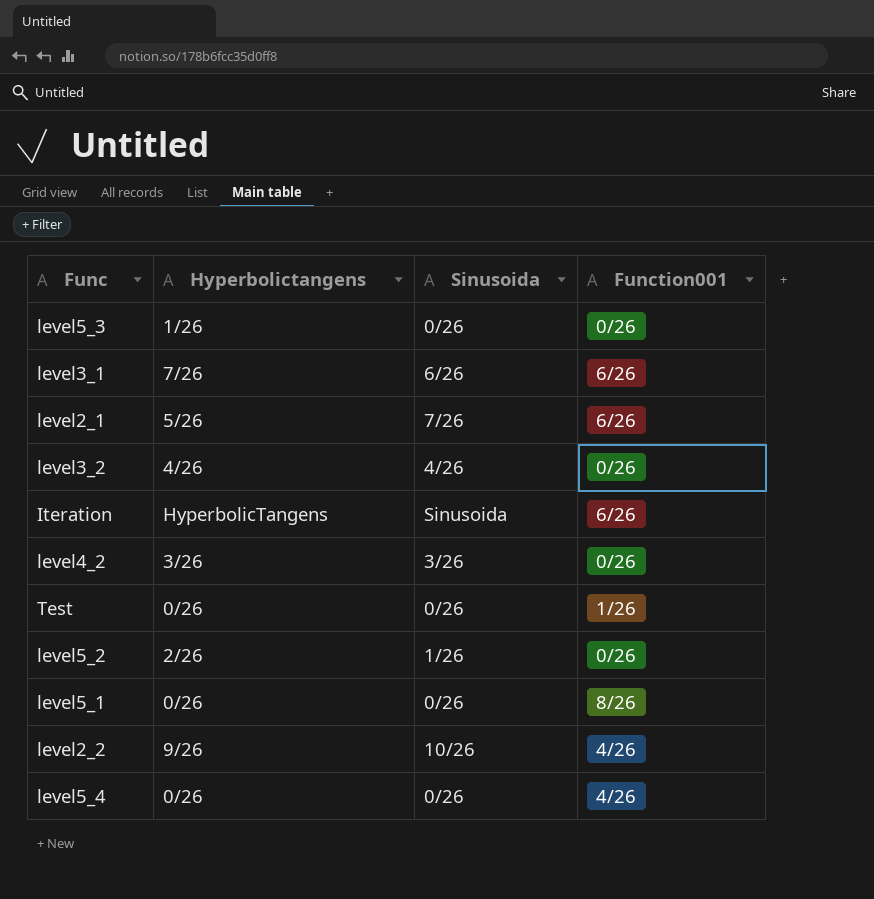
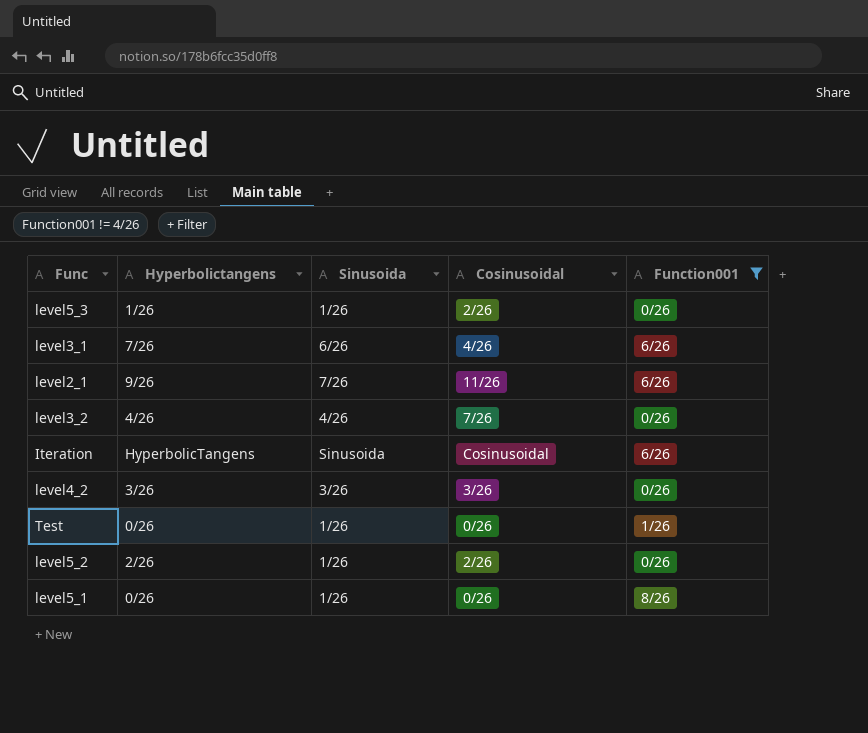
filter: none -> Function001 != 4/26
column Cosinusoidal | position: none -> 4
level5_3 | Sinusoida: 0/26 -> 1/26
level2_1 | Hyperbolictangens: 5/26 -> 9/26
Test | Sinusoida: 0/26 -> 1/26
level5_1 | Sinusoida: 0/26 -> 1/26

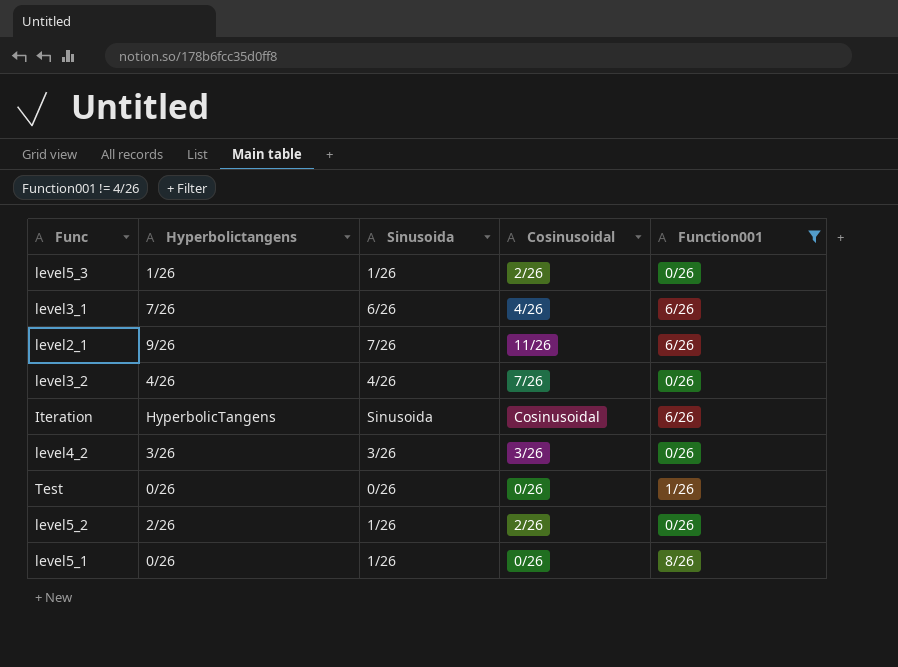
Test | Sinusoida: 1/26 -> 0/26

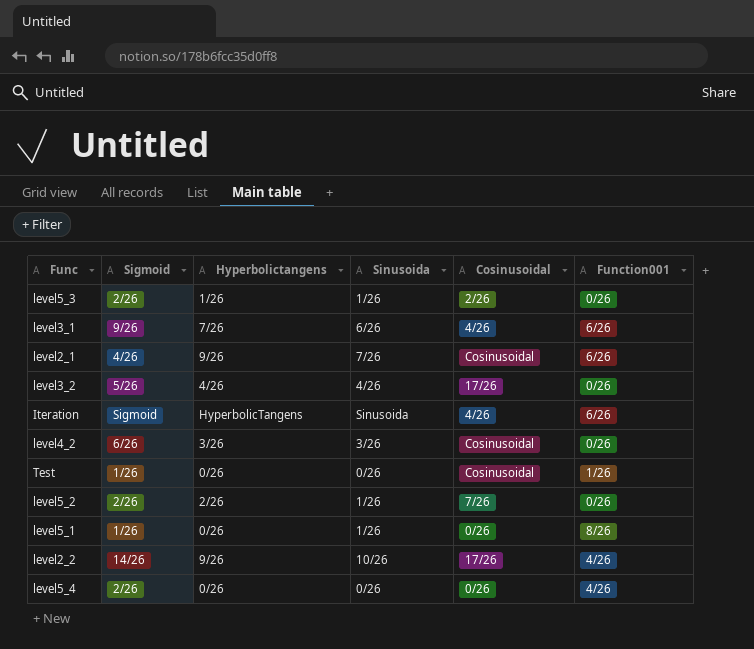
filter: Function001 != 4/26 -> none
column Sigmoid | position: none -> 2
level2_1 | Cosinusoidal: 11/26 -> Cosinusoidal
level3_2 | Cosinusoidal: 7/26 -> 17/26
Iteration | Cosinusoidal: Cosinusoidal -> 4/26
level4_2 | Cosinusoidal: 3/26 -> Cosinusoidal
Test | Cosinusoidal: 0/26 -> Cosinusoidal
level5_2 | Cosinusoidal: 2/26 -> 7/26

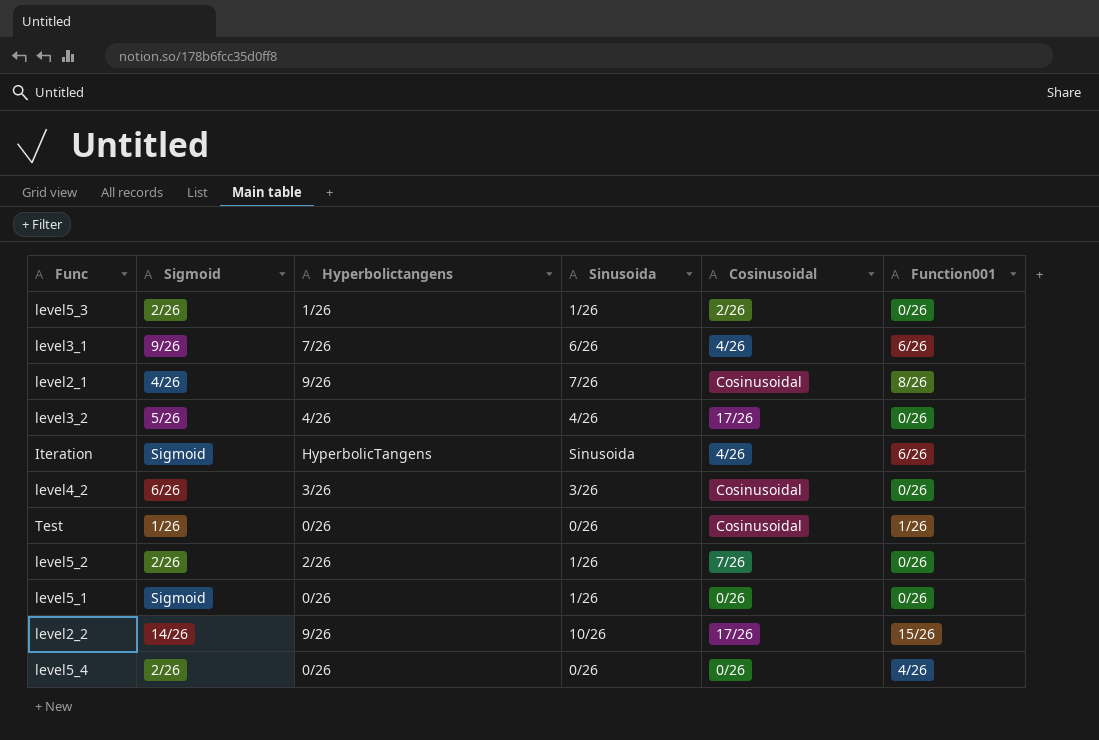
level2_1 | Function001: 6/26 -> 8/26
level5_1 | Sigmoid: 1/26 -> Sigmoid
level5_1 | Function001: 8/26 -> 0/26
level2_2 | Function001: 4/26 -> 15/26

